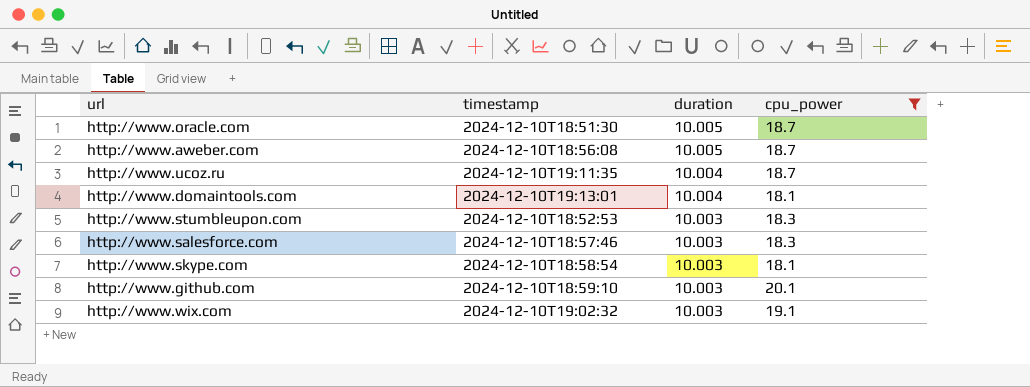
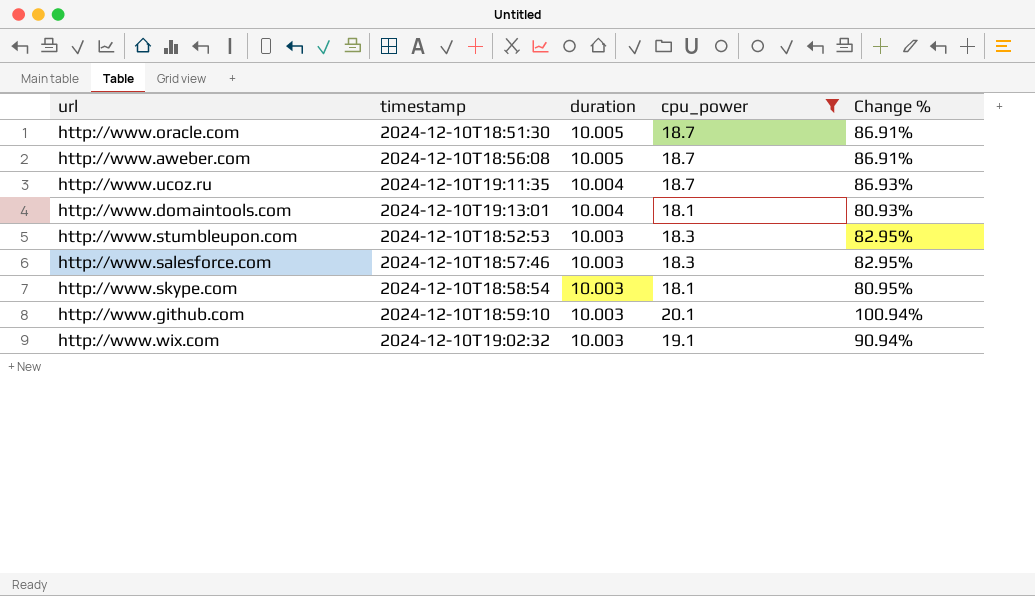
column Change % | formula: none -> ([cpu_power] - [duration]) / [duration]

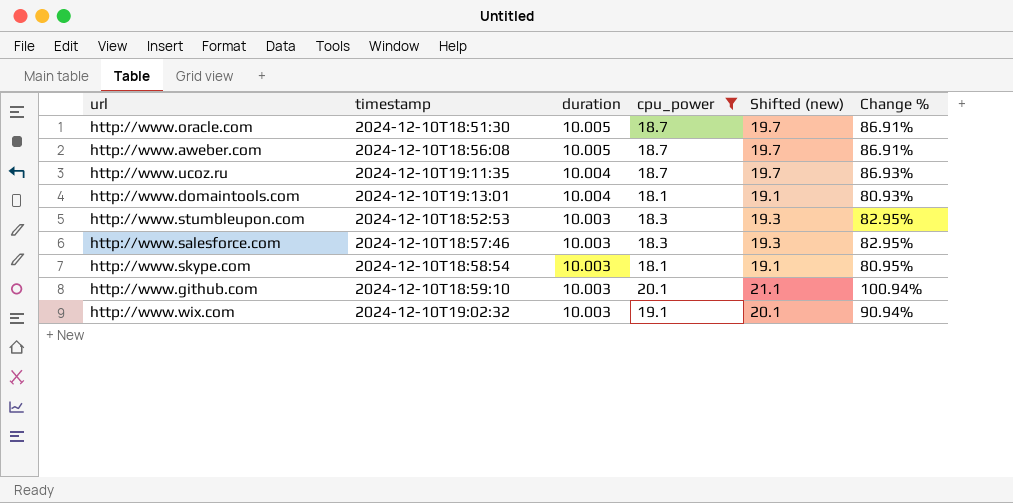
column Shifted (new) | formula: none -> [cpu_power] + 1

